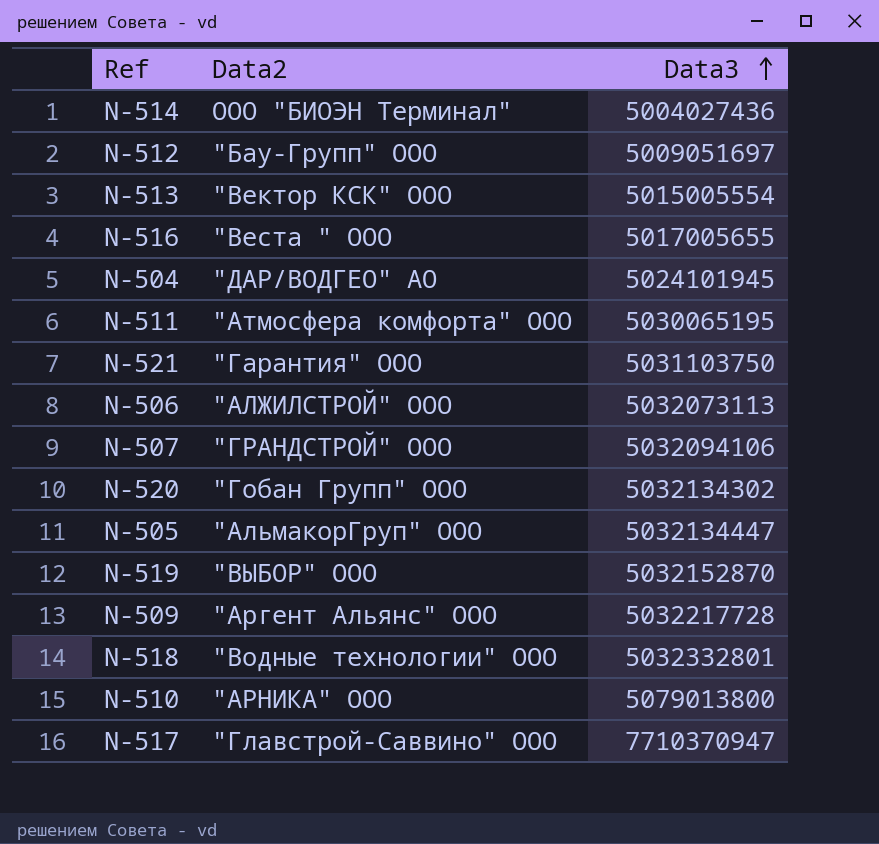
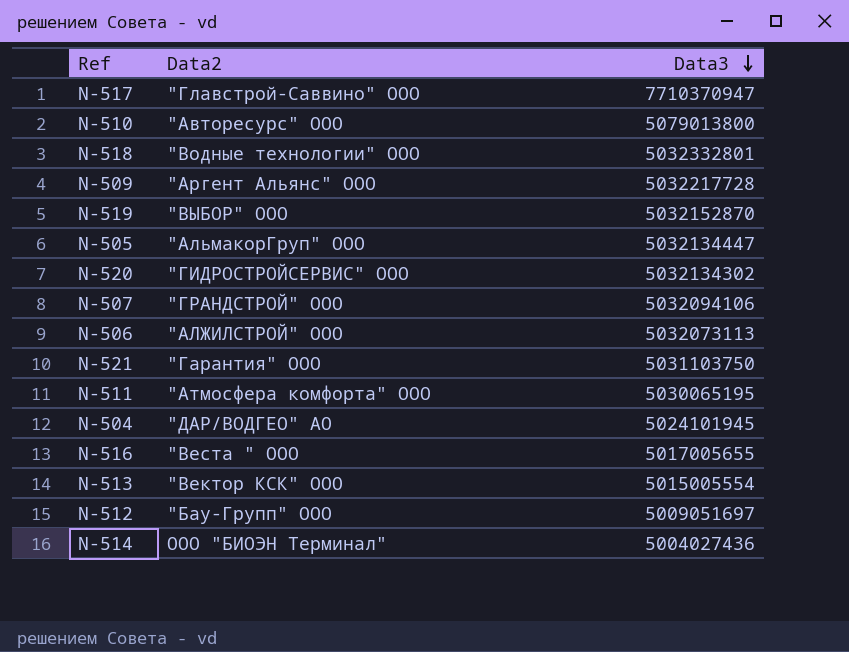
row order: Data3 ascending -> Data3 descending
N-510 | Data2: "АРНИКА" ООО -> "Авторесурс" ООО
N-520 | Data2: "Гобан Групп" ООО -> "ГИДРОСТРОЙСЕРВИС" ООО

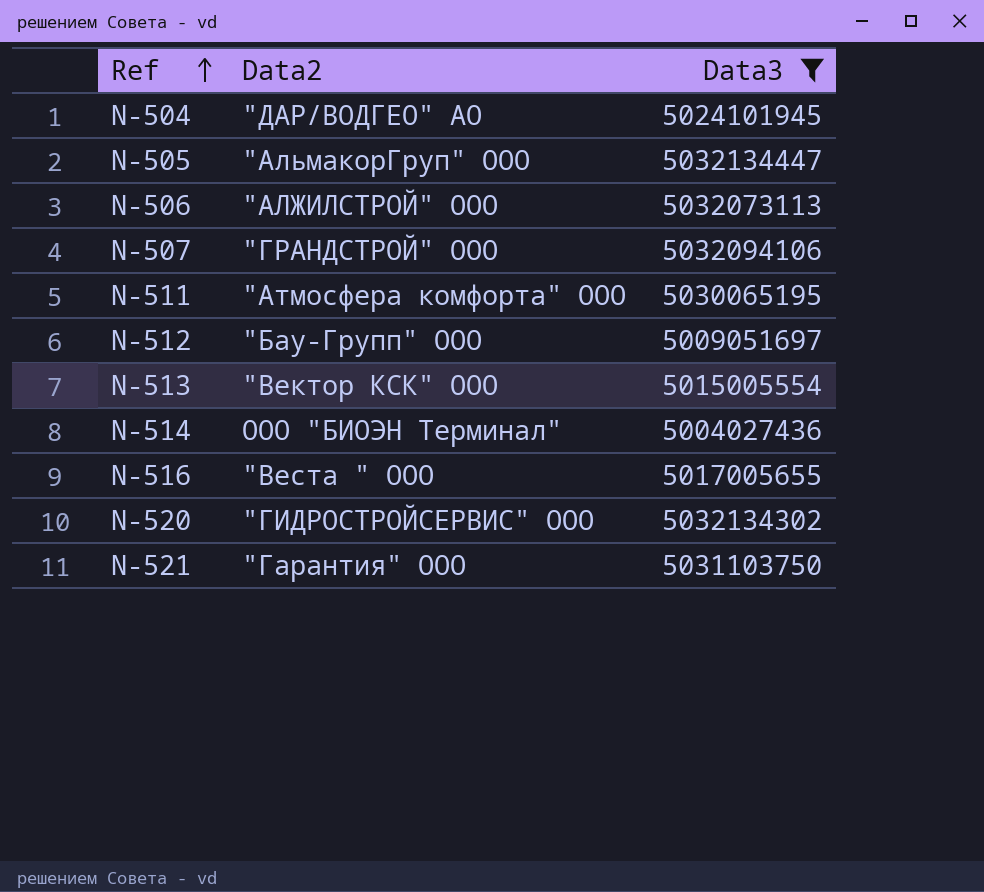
filter: none -> Data3 <= 5032134447
row order: Data3 descending -> Ref ascending

